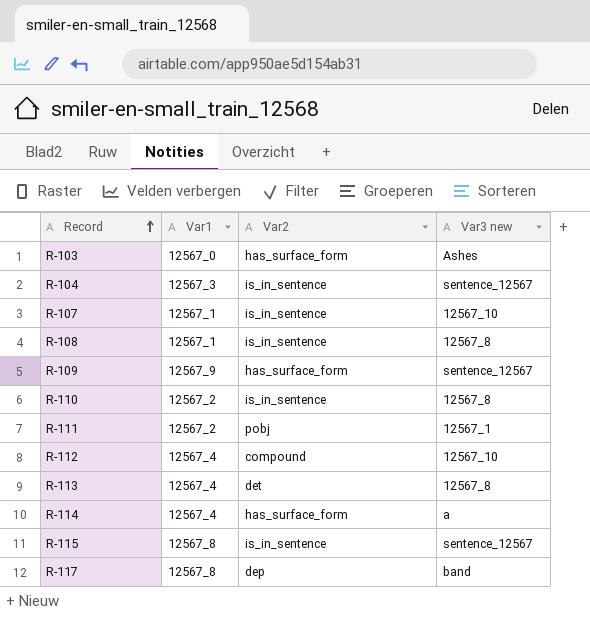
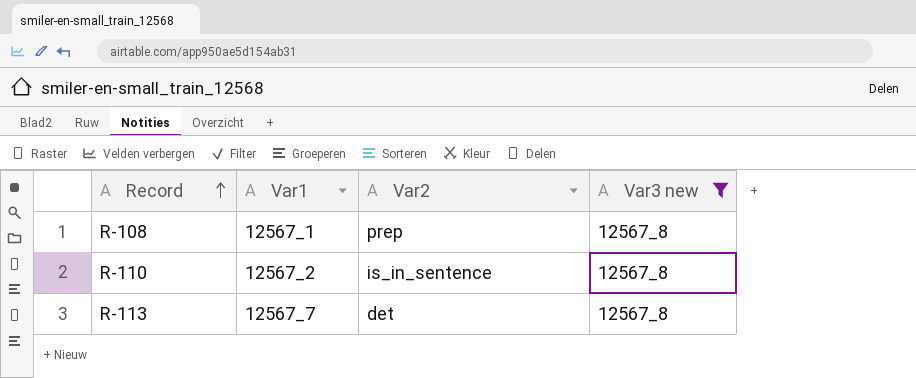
filter: none -> Var3 new = 12567_8
R-108 | Var2: is_in_sentence -> prep
R-113 | Var1: 12567_4 -> 12567_7

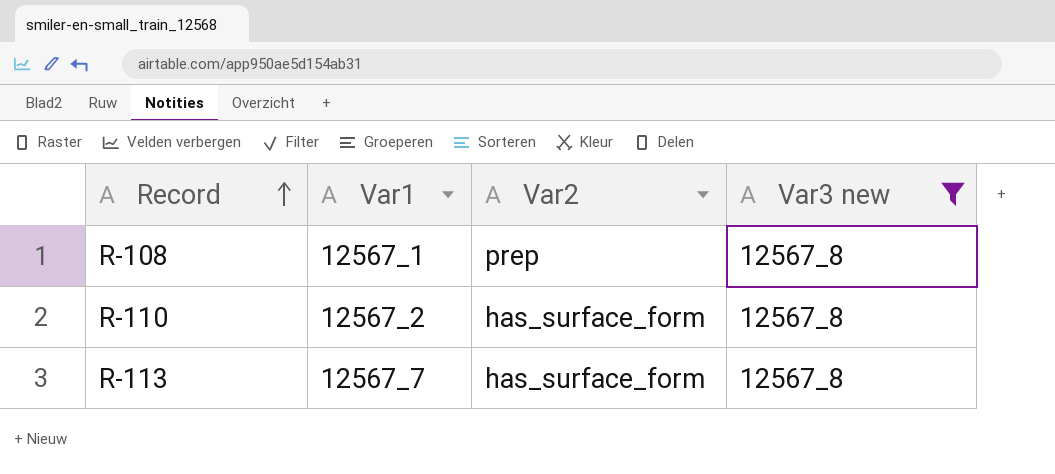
R-110 | Var2: is_in_sentence -> has_surface_form
R-113 | Var2: det -> has_surface_form

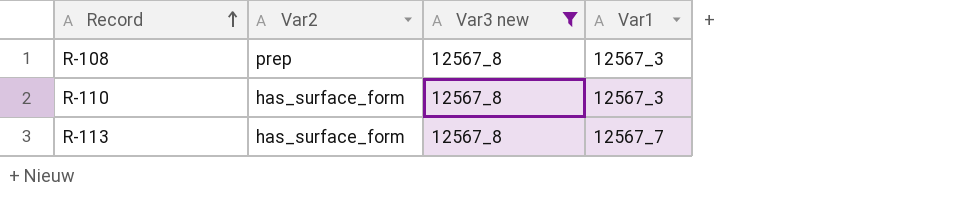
column Var1 | position: 2 -> 4
R-108 | Var1: 12567_1 -> 12567_3
R-110 | Var1: 12567_2 -> 12567_3

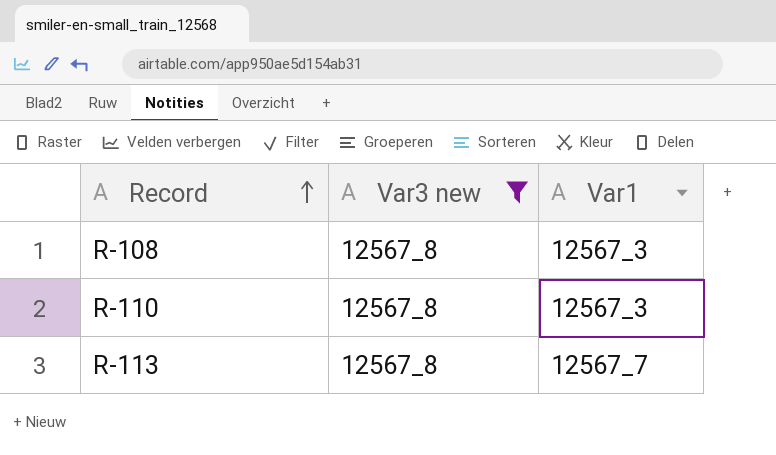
column Var2 | position: 2 -> none

